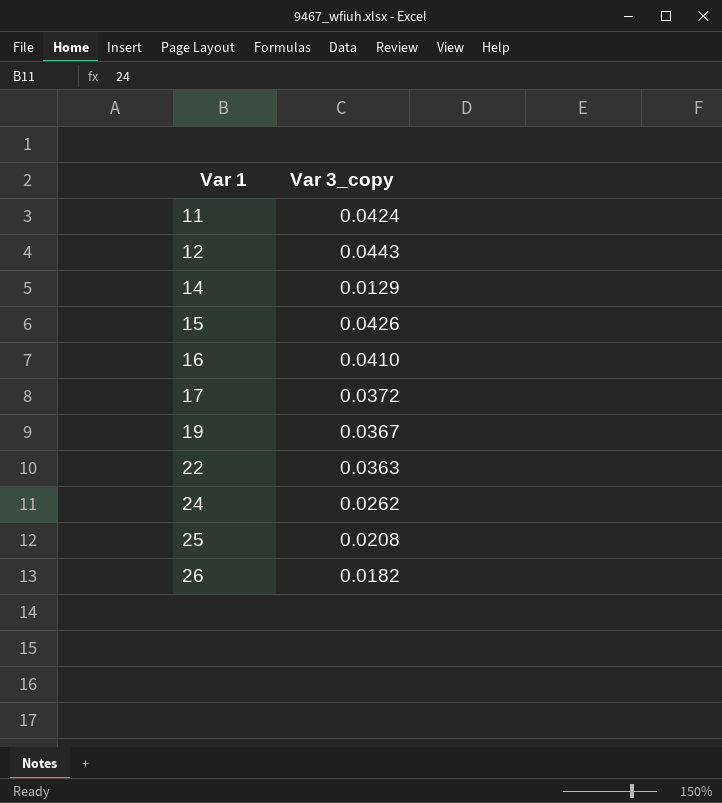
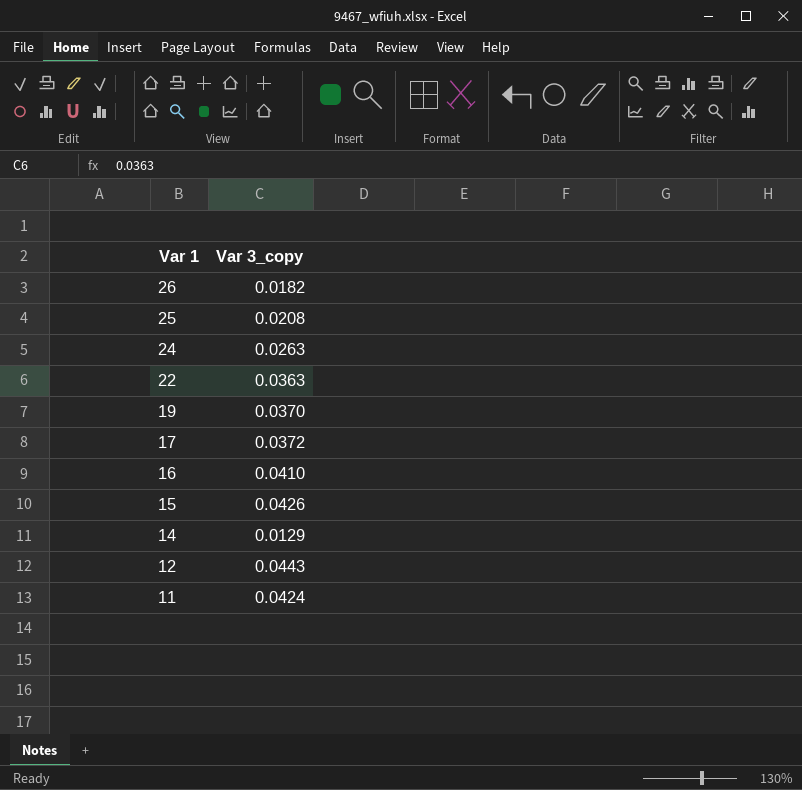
row order: Var 1 ascending -> Var 1 descending
24 | Var 3_copy: 0.0262 -> 0.0263
19 | Var 3_copy: 0.0367 -> 0.0370

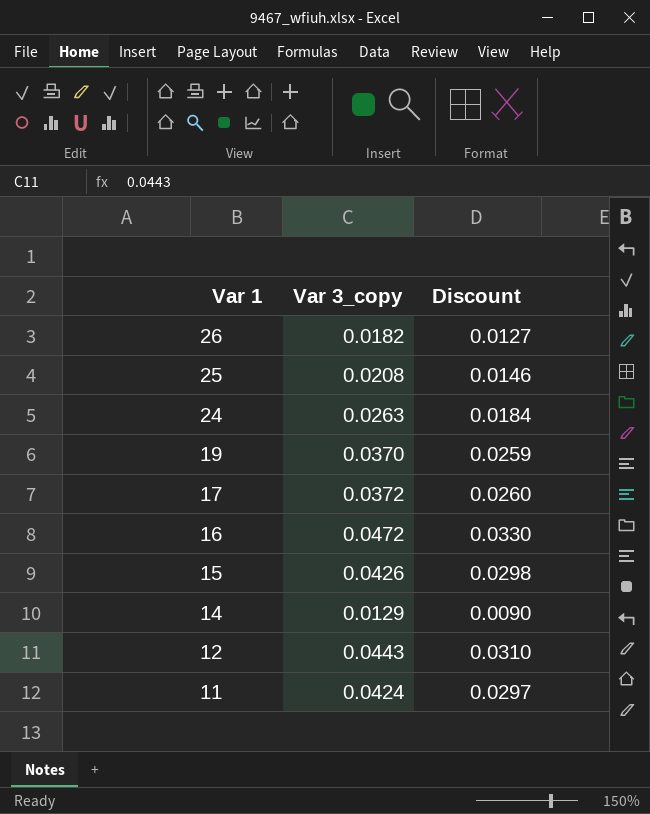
column Discount | formula: none -> [Var 3_copy] * 0.7
row 22: 0.0363 -> none
16 | Var 3_copy: 0.0410 -> 0.0472

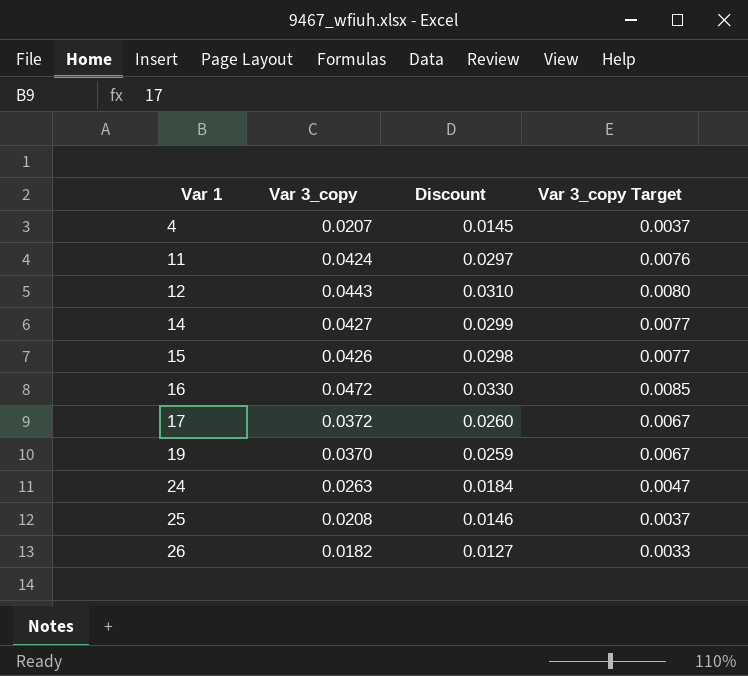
row order: Var 1 descending -> Var 1 ascending
column Var 3_copy Target | formula: none -> [Var 3_copy] * 0.18
row 4: none -> 0.0207 | 0.0145 | 0.0037
14 | Var 3_copy: 0.0129 -> 0.0427
14 | Discount: 0.0090 -> 0.0299

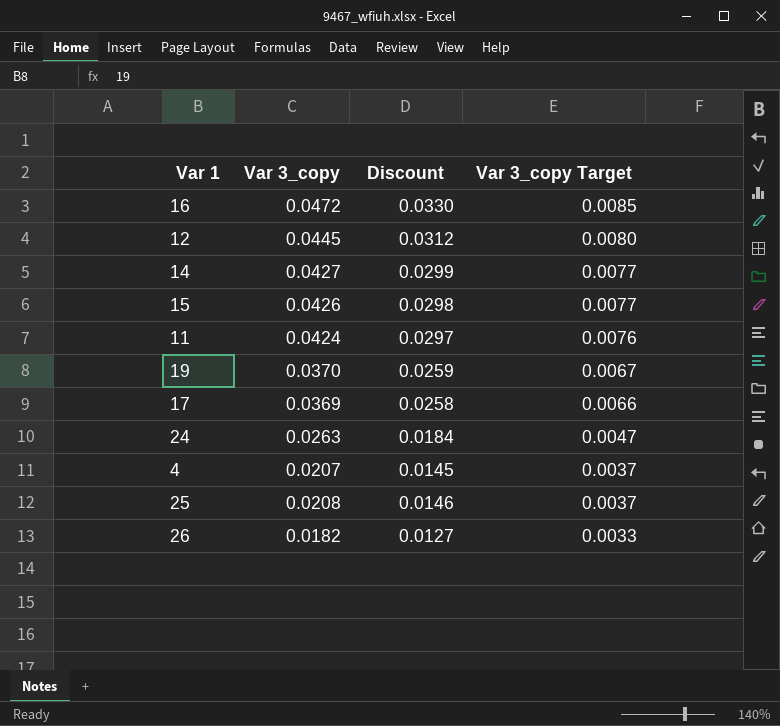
row order: Var 1 ascending -> Var 3_copy Target descending
12 | Var 3_copy: 0.0443 -> 0.0445
12 | Discount: 0.0310 -> 0.0312
17 | Var 3_copy: 0.0372 -> 0.0369
17 | Discount: 0.0260 -> 0.0258
17 | Var 3_copy Target: 0.0067 -> 0.0066

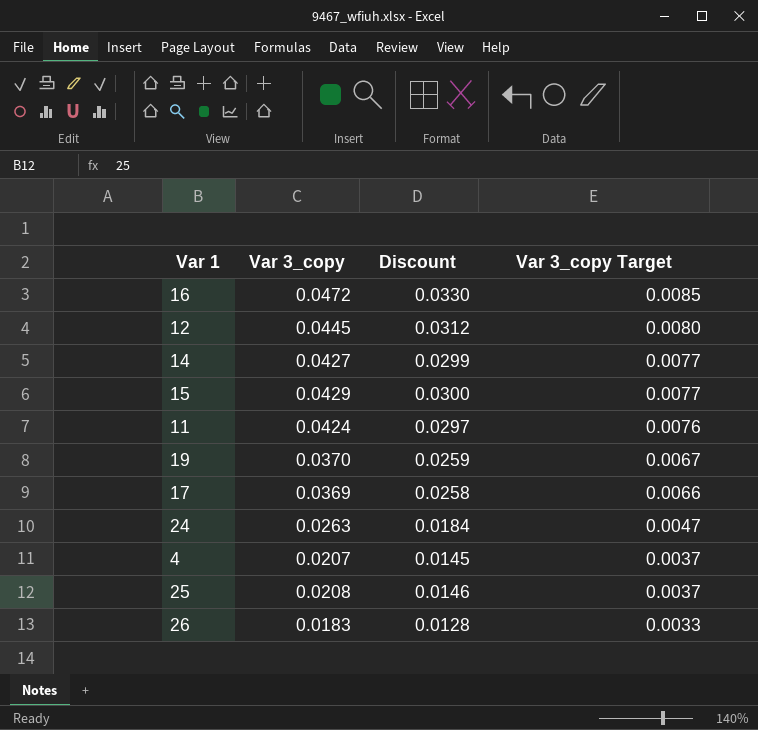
15 | Var 3_copy: 0.0426 -> 0.0429
15 | Discount: 0.0298 -> 0.0300
26 | Var 3_copy: 0.0182 -> 0.0183
26 | Discount: 0.0127 -> 0.0128

